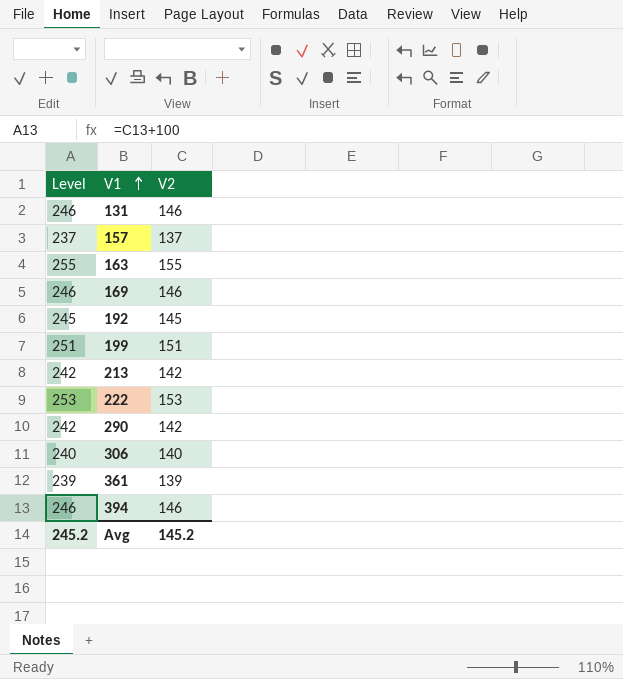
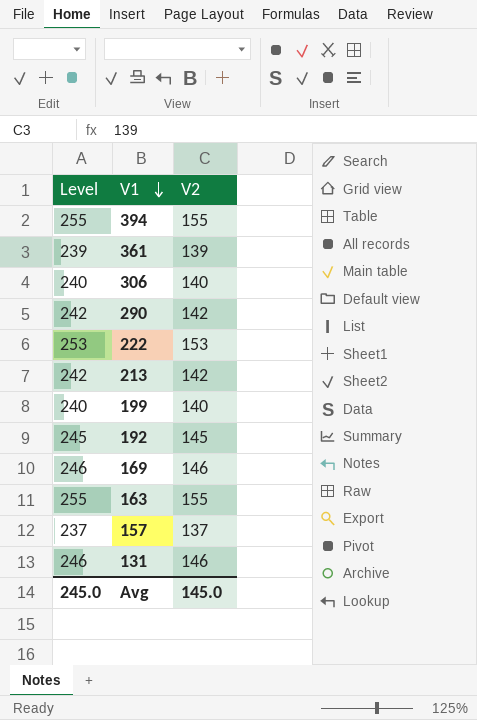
row order: V1 ascending -> V1 descending
394 | Level: 246 -> 255
394 | V2: 146 -> 155
199 | Level: 251 -> 240
199 | V2: 151 -> 140
Avg | Level: 245.2 -> 245.0
Avg | V2: 145.2 -> 145.0

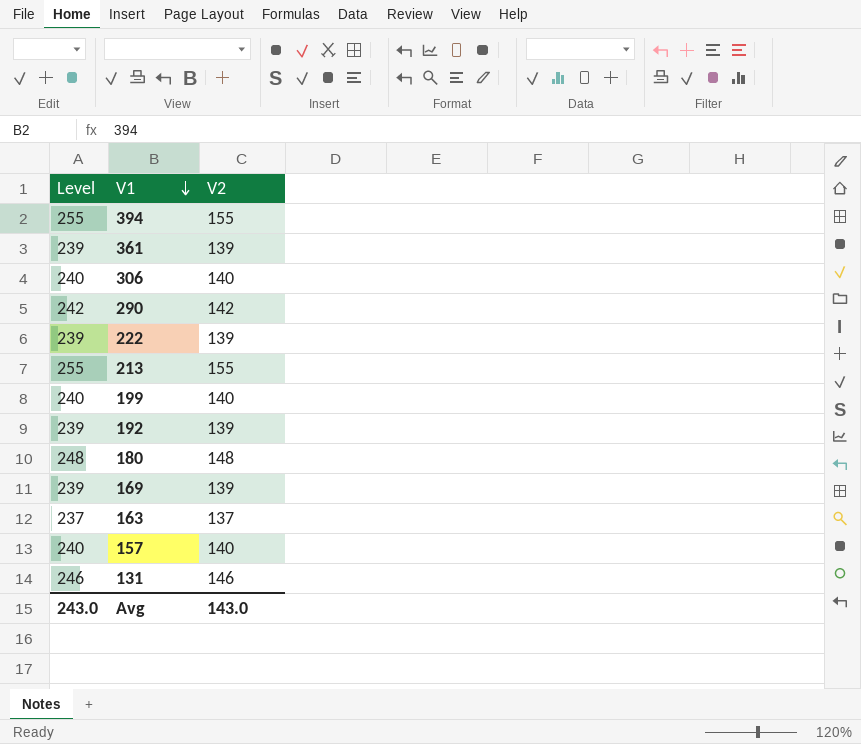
222 | Level: 253 -> 239
222 | V2: 153 -> 139
213 | Level: 242 -> 255
213 | V2: 142 -> 155
192 | Level: 245 -> 239
192 | V2: 145 -> 139
row 180: none -> 248 | 148
169 | Level: 246 -> 239
169 | V2: 146 -> 139
163 | Level: 255 -> 237
163 | V2: 155 -> 137
157 | Level: 237 -> 240
157 | V2: 137 -> 140
Avg | Level: 245.0 -> 243.0
Avg | V2: 145.0 -> 143.0

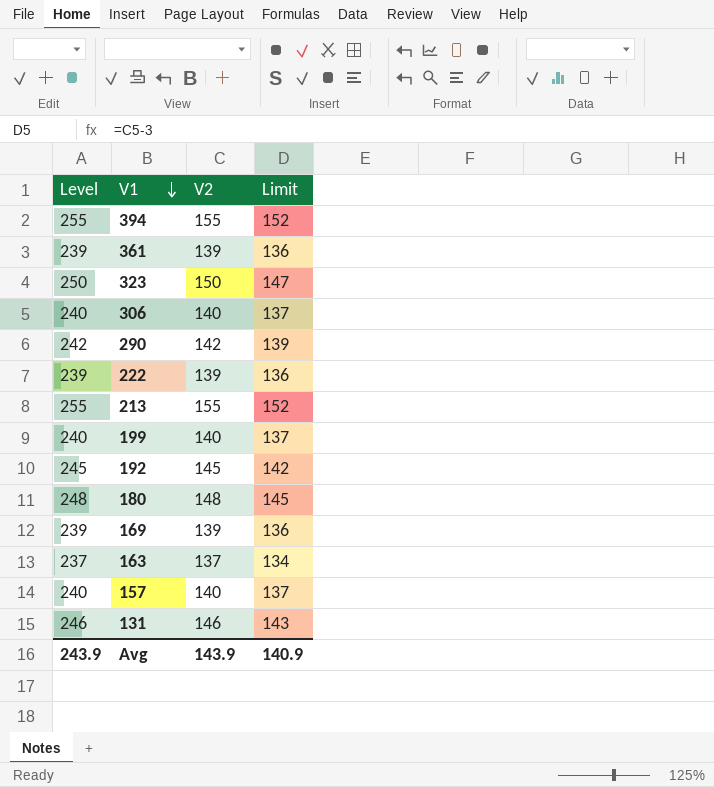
column Limit | formula: none -> [V2] - 3
row 323: none -> 250 | 150 | 147
192 | Level: 239 -> 245
192 | V2: 139 -> 145
Avg | Level: 243.0 -> 243.9
Avg | V2: 143.0 -> 143.9

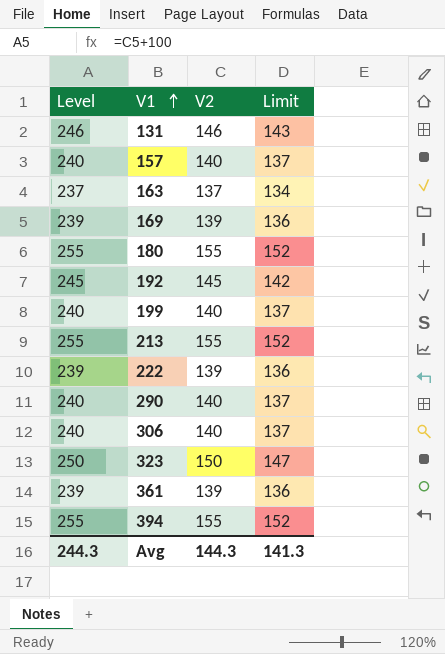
row order: V1 descending -> V1 ascending
180 | Level: 248 -> 255
180 | V2: 148 -> 155
180 | Limit: 145 -> 152
290 | Level: 242 -> 240
290 | V2: 142 -> 140
290 | Limit: 139 -> 137
Avg | Level: 243.9 -> 244.3
Avg | V2: 143.9 -> 144.3
Avg | Limit: 140.9 -> 141.3

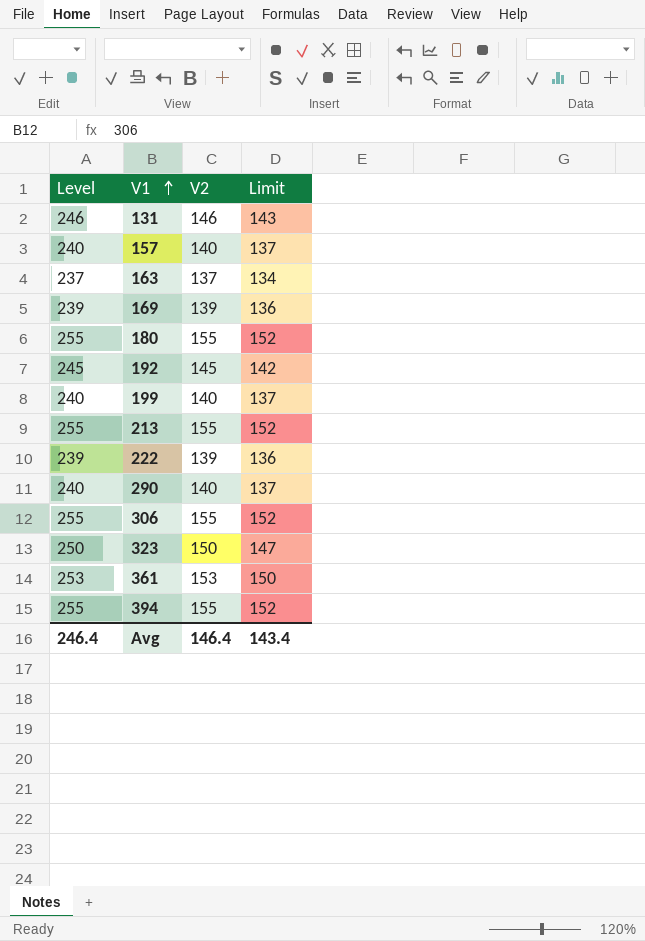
306 | Level: 240 -> 255
306 | V2: 140 -> 155
306 | Limit: 137 -> 152
361 | Level: 239 -> 253
361 | V2: 139 -> 153
361 | Limit: 136 -> 150
Avg | Level: 244.3 -> 246.4
Avg | V2: 144.3 -> 146.4
Avg | Limit: 141.3 -> 143.4

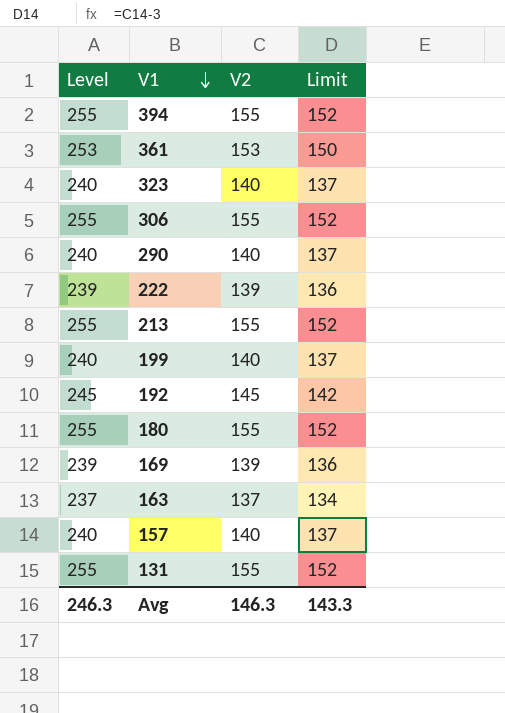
row order: V1 ascending -> V1 descending
323 | Level: 250 -> 240
323 | V2: 150 -> 140
323 | Limit: 147 -> 137
131 | Level: 246 -> 255
131 | V2: 146 -> 155
131 | Limit: 143 -> 152
Avg | Level: 246.4 -> 246.3
Avg | V2: 146.4 -> 146.3
Avg | Limit: 143.4 -> 143.3

